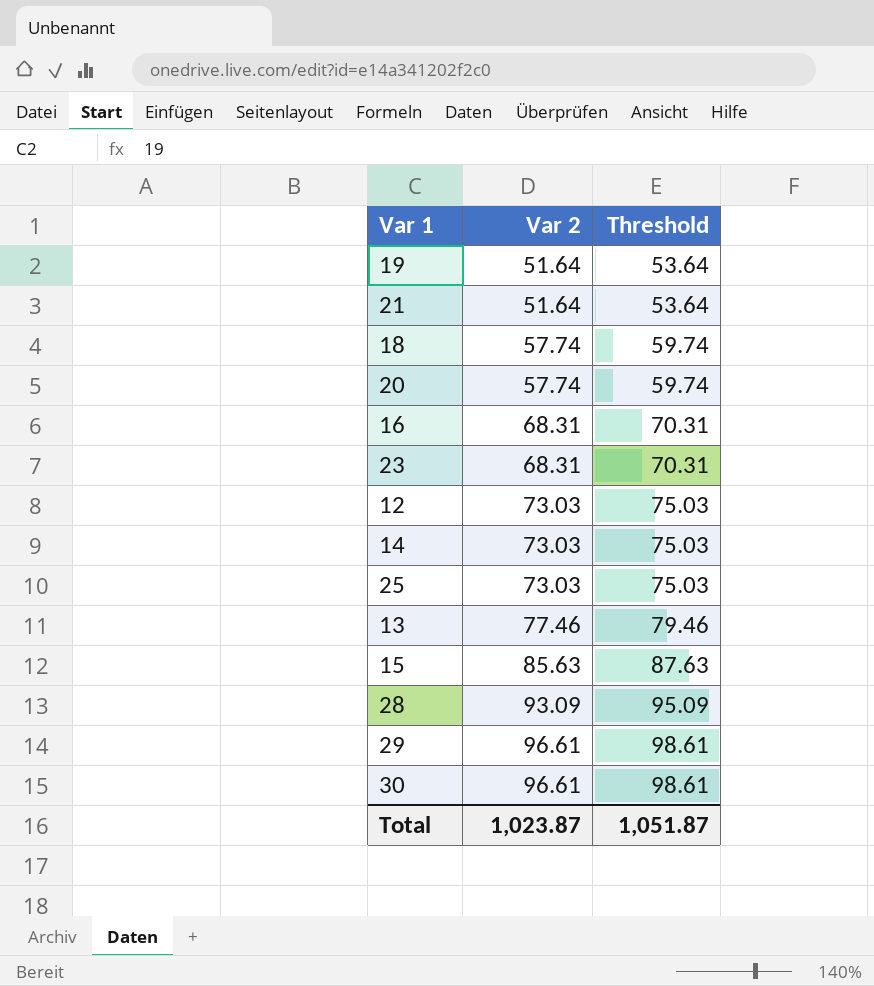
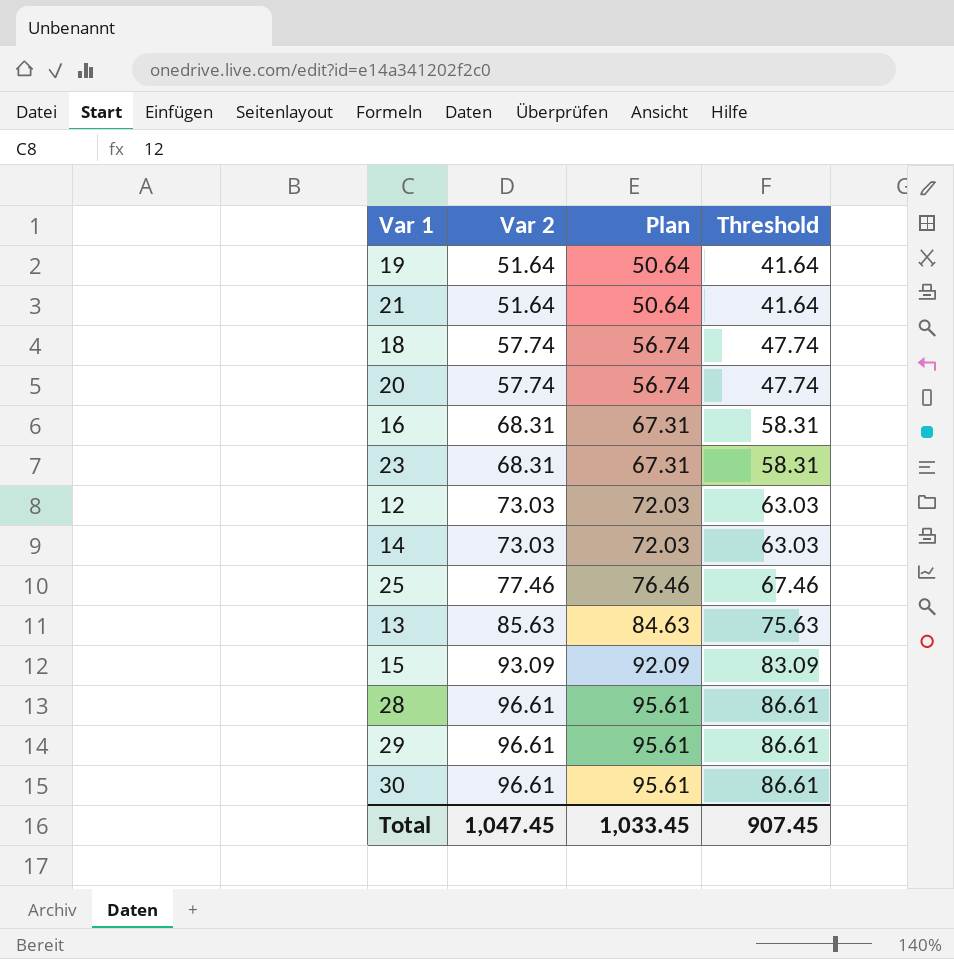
column Plan | formula: none -> [Var 2] - 1
column Threshold | formula: [Var 2] + 2 -> [Var 2] - 10
25 | Var 2: 73.03 -> 77.46
13 | Var 2: 77.46 -> 85.63
15 | Var 2: 85.63 -> 93.09
28 | Var 2: 93.09 -> 96.61
Total | Var 2: 1,023.87 -> 1,047.45
Total | Threshold: 1,051.87 -> 907.45

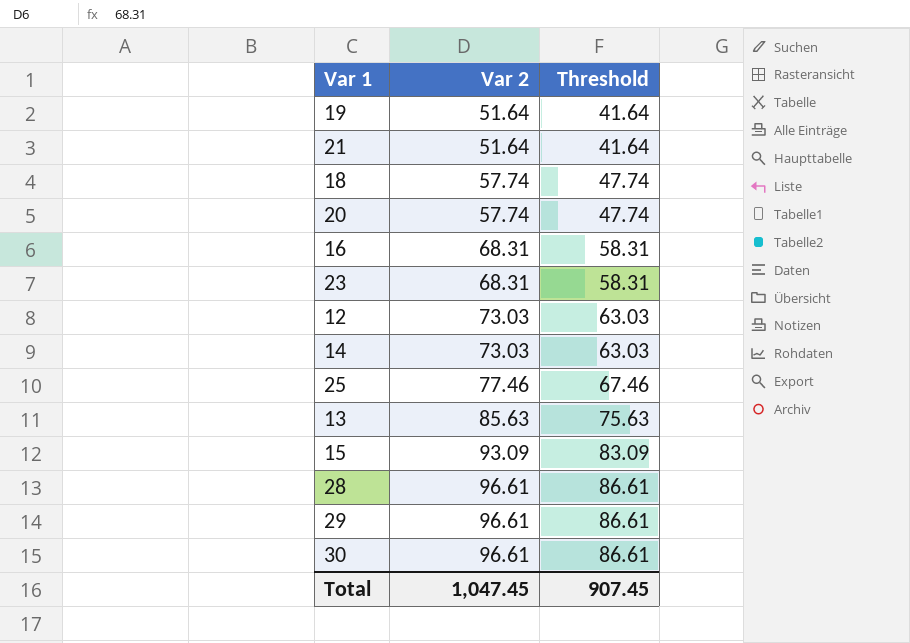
column Plan | formula: [Var 2] - 1 -> none

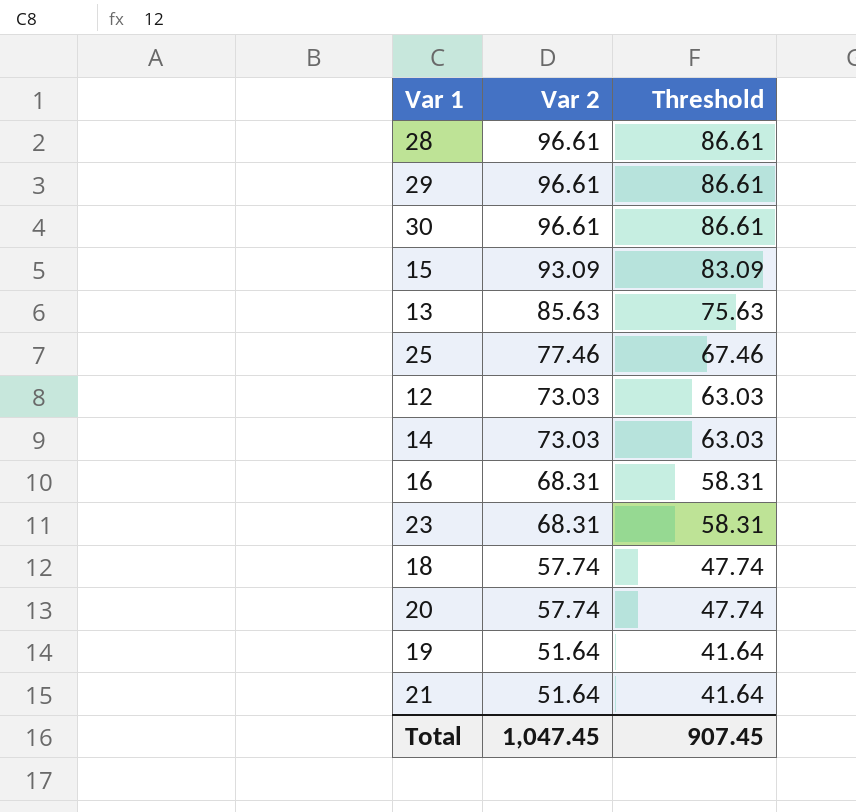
row order: Var 2 ascending -> Var 2 descending

